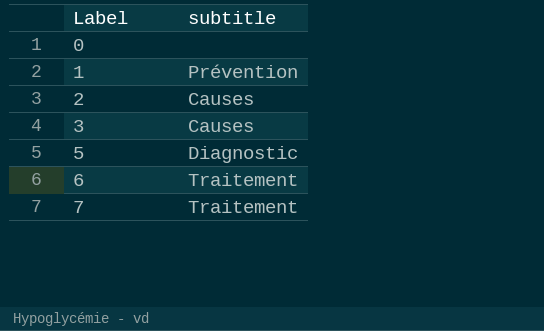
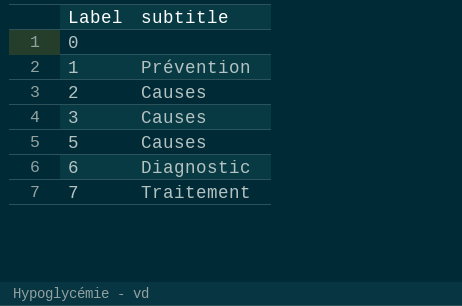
5 | subtitle: Diagnostic -> Causes
6 | subtitle: Traitement -> Diagnostic

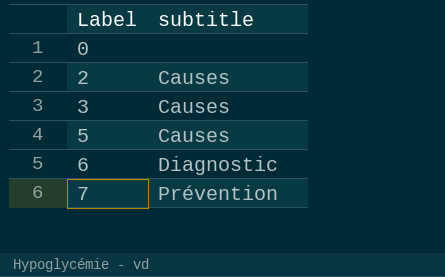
row 1: Prévention -> none
7 | subtitle: Traitement -> Prévention

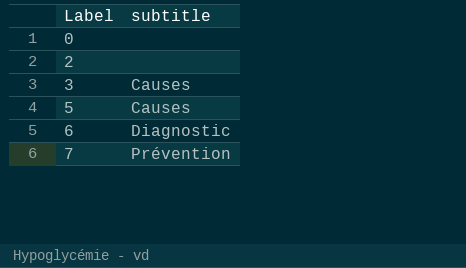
2 | subtitle: Causes -> none

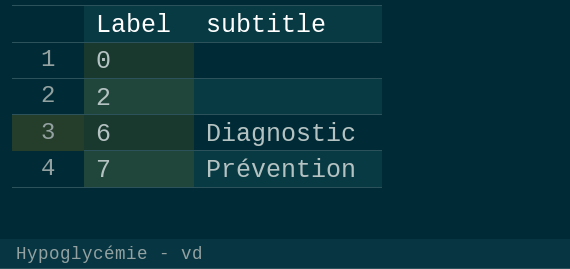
row 3: Causes -> none
row 5: Causes -> none

